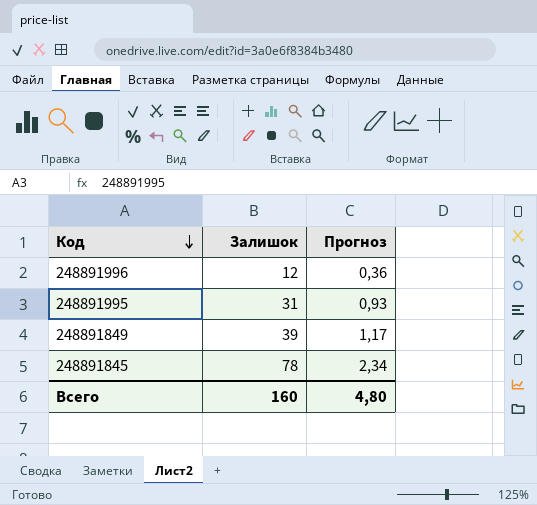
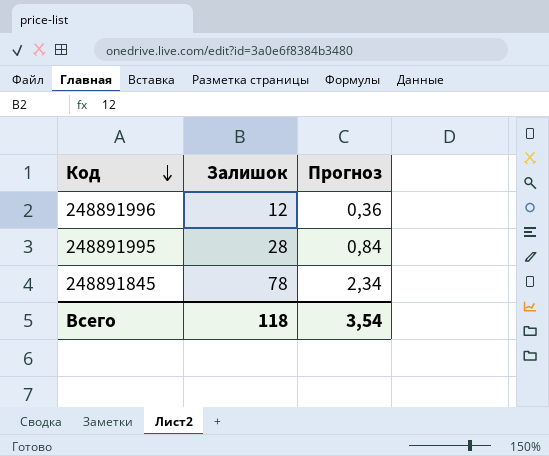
row 248891849: 39 | 1,17 -> none
248891995 | Залишок: 31 -> 28
248891995 | Прогноз: 0,93 -> 0,84
Всего | Залишок: 160 -> 118
Всего | Прогноз: 4,80 -> 3,54

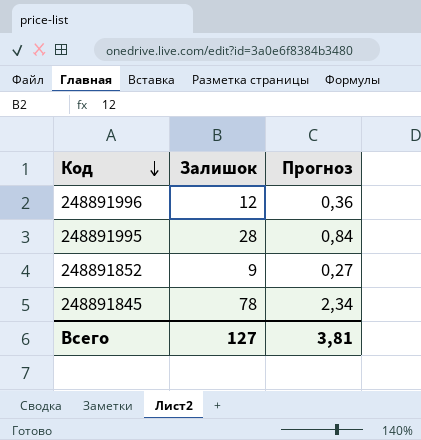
row 248891852: none -> 9 | 0,27
Всего | Залишок: 118 -> 127
Всего | Прогноз: 3,54 -> 3,81

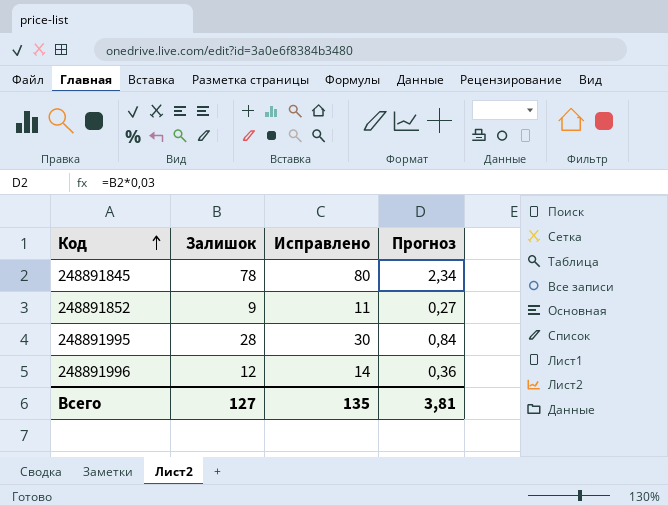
row order: Код descending -> Код ascending
column Исправлено | formula: none -> [Залишок] + 2

